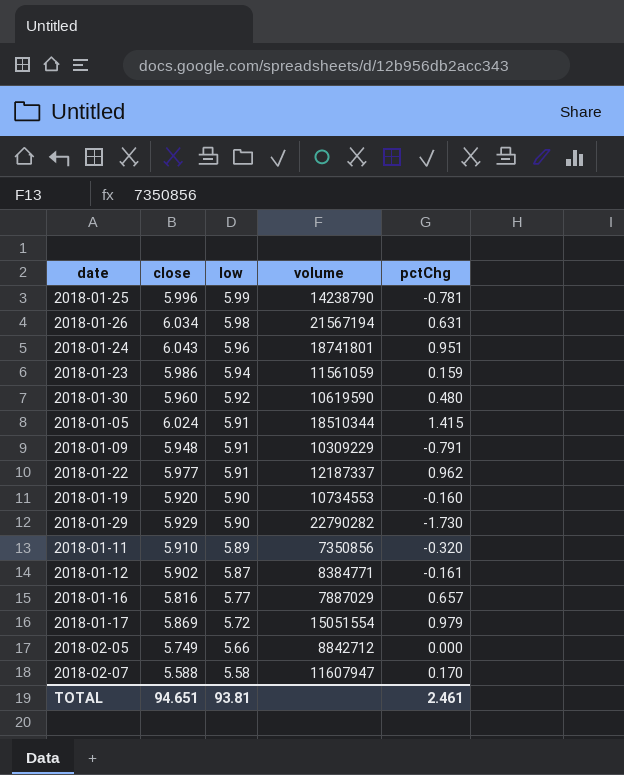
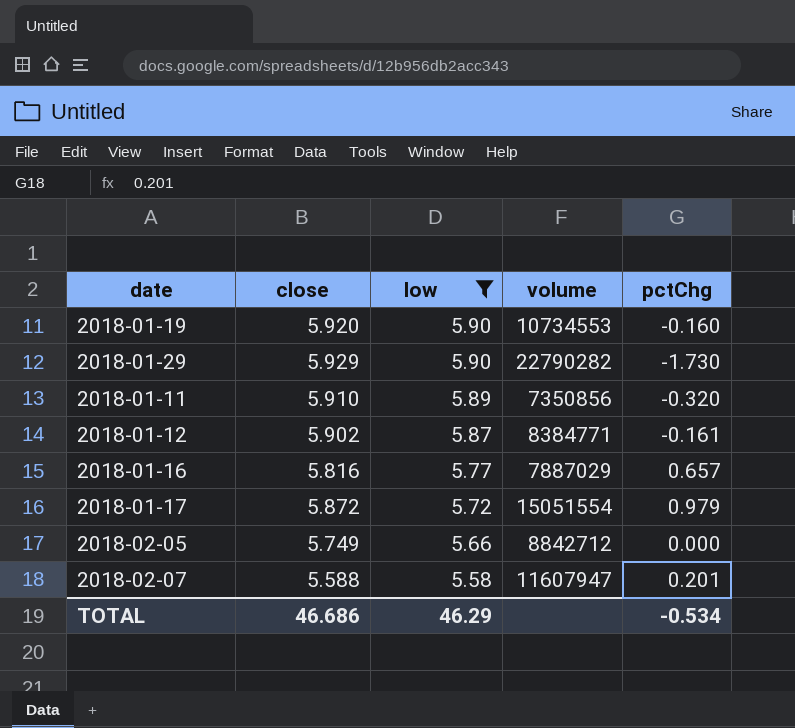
filter: none -> low <= 5.90
2018-01-17 | close: 5.869 -> 5.872
2018-02-07 | pctChg: 0.170 -> 0.201
TOTAL | close: 94.651 -> 46.686
TOTAL | low: 93.81 -> 46.29
TOTAL | pctChg: 2.461 -> -0.534

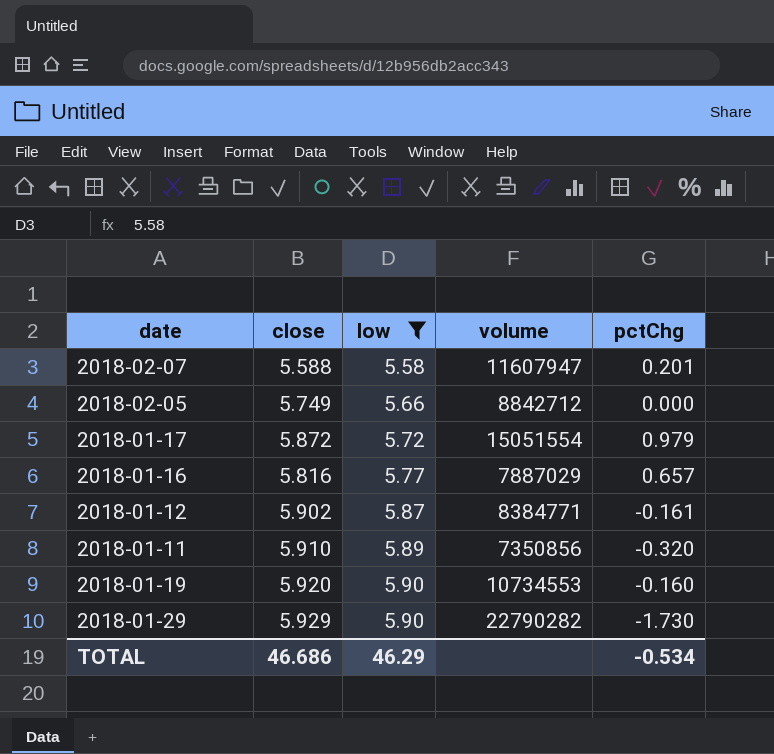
row order: low descending -> low ascending

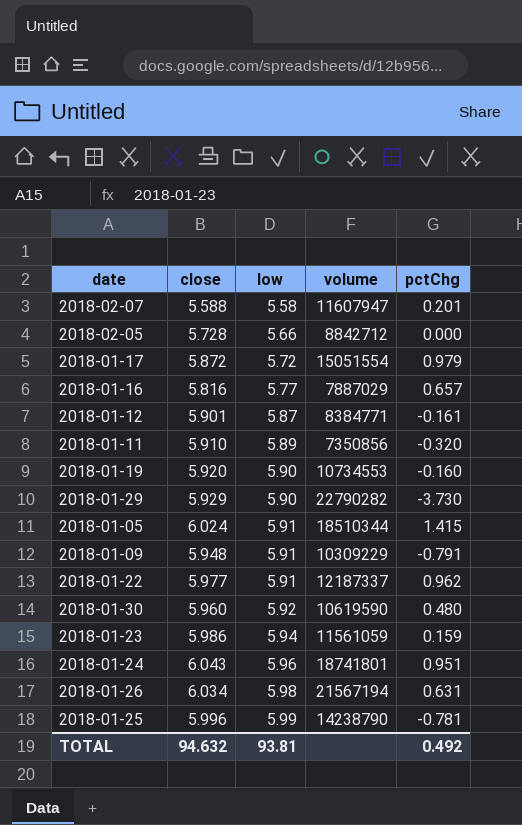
filter: low <= 5.90 -> none
2018-02-05 | close: 5.749 -> 5.728
2018-01-12 | close: 5.902 -> 5.901
2018-01-29 | pctChg: -1.730 -> -3.730
TOTAL | close: 46.686 -> 94.632
TOTAL | low: 46.29 -> 93.81
TOTAL | pctChg: -0.534 -> 0.492

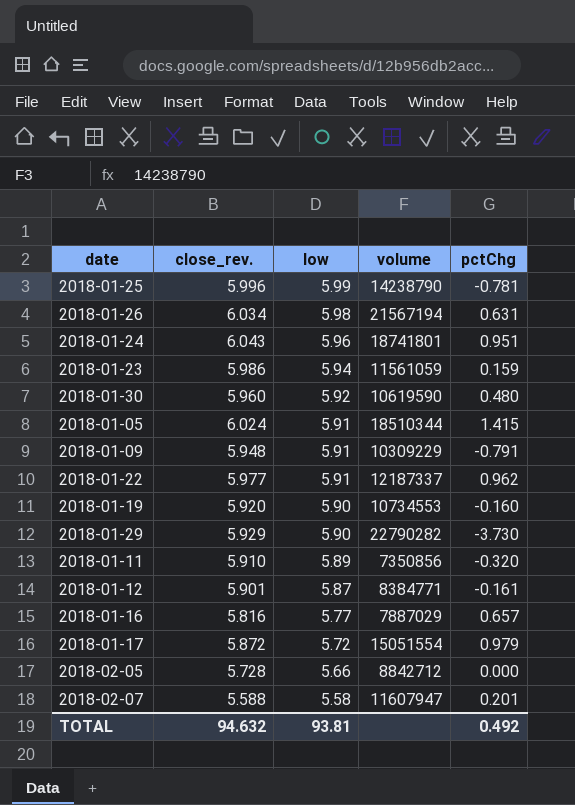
row order: low ascending -> low descending
column name: close -> close_rev.

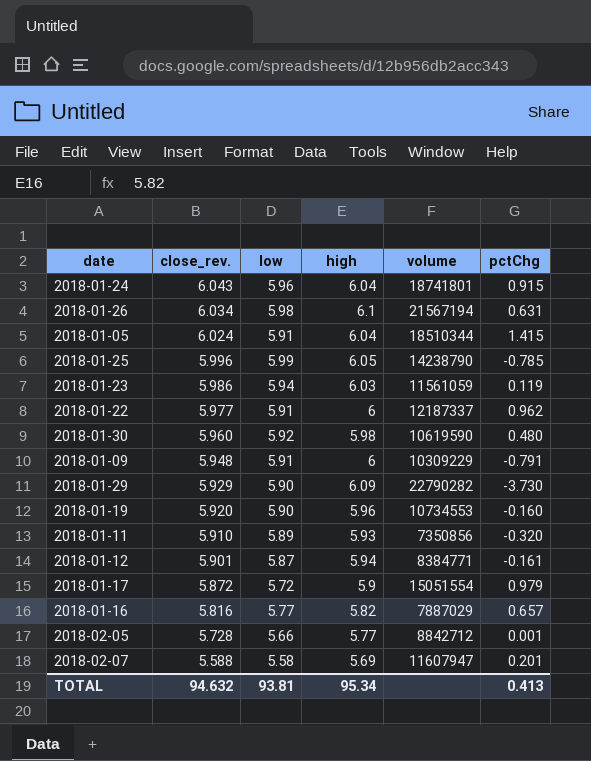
row order: low descending -> close_rev. descending
column high | position: none -> 4
2018-01-24 | pctChg: 0.951 -> 0.915
2018-01-25 | pctChg: -0.781 -> -0.785
2018-01-23 | pctChg: 0.159 -> 0.119
2018-02-05 | pctChg: 0.000 -> 0.001
TOTAL | pctChg: 0.492 -> 0.413

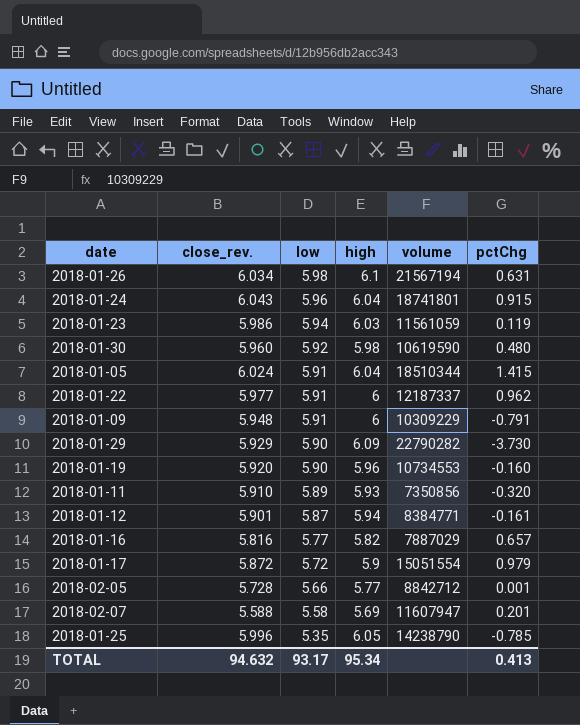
row order: close_rev. descending -> low descending
2018-01-25 | low: 5.99 -> 5.35
TOTAL | low: 93.81 -> 93.17

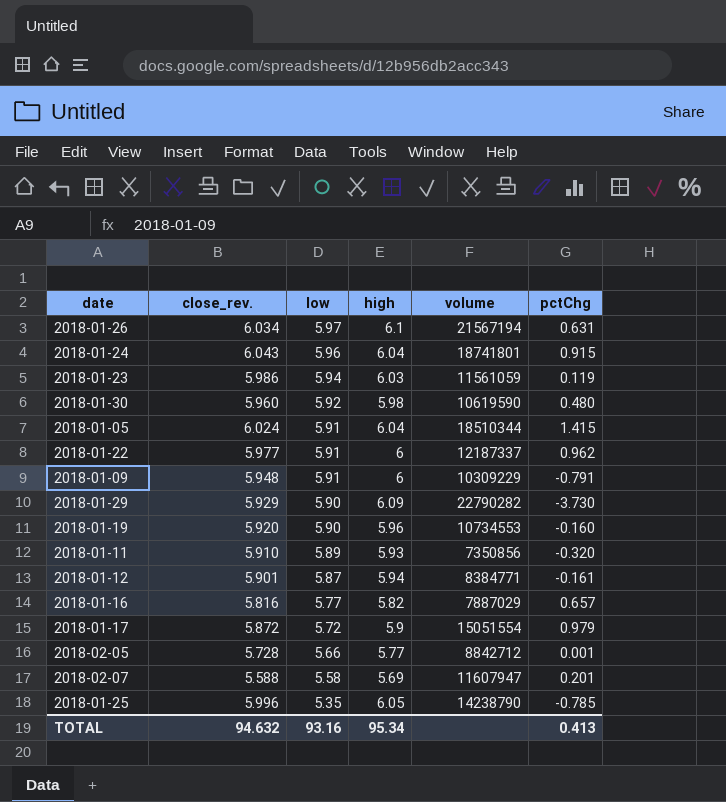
2018-01-26 | low: 5.98 -> 5.97
TOTAL | low: 93.17 -> 93.16

